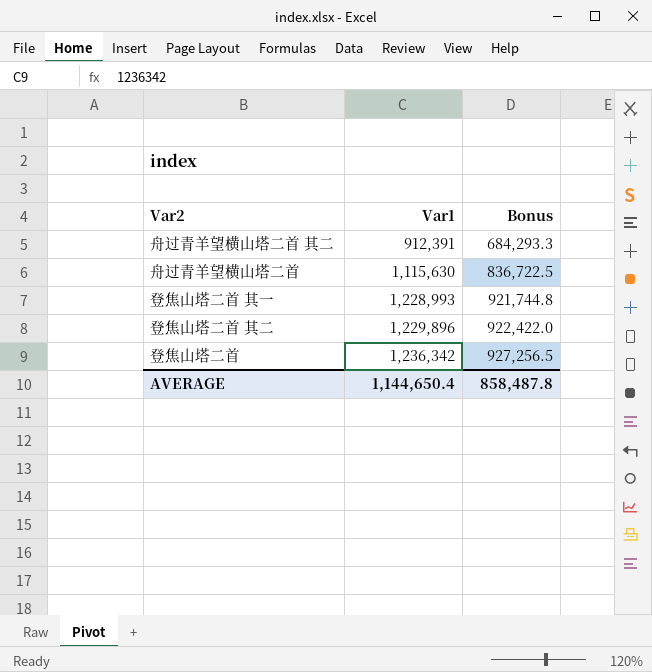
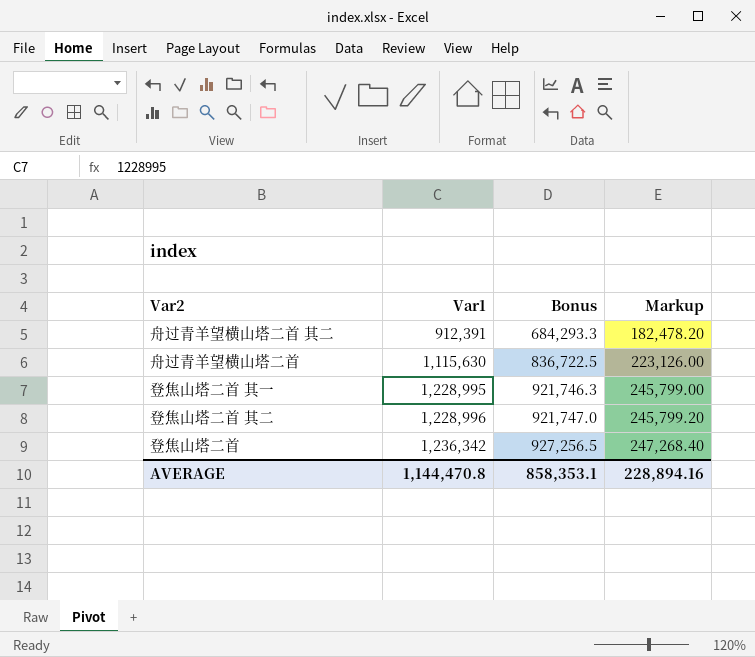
column Markup | formula: none -> [Var1] * 0.2
登焦山塔二首 其一 | Var1: 1,228,993 -> 1,228,995
登焦山塔二首 其一 | Bonus: 921,744.8 -> 921,746.3
登焦山塔二首 其二 | Var1: 1,229,896 -> 1,228,996
登焦山塔二首 其二 | Bonus: 922,422.0 -> 921,747.0
AVERAGE | Var1: 1,144,650.4 -> 1,144,470.8
AVERAGE | Bonus: 858,487.8 -> 858,353.1

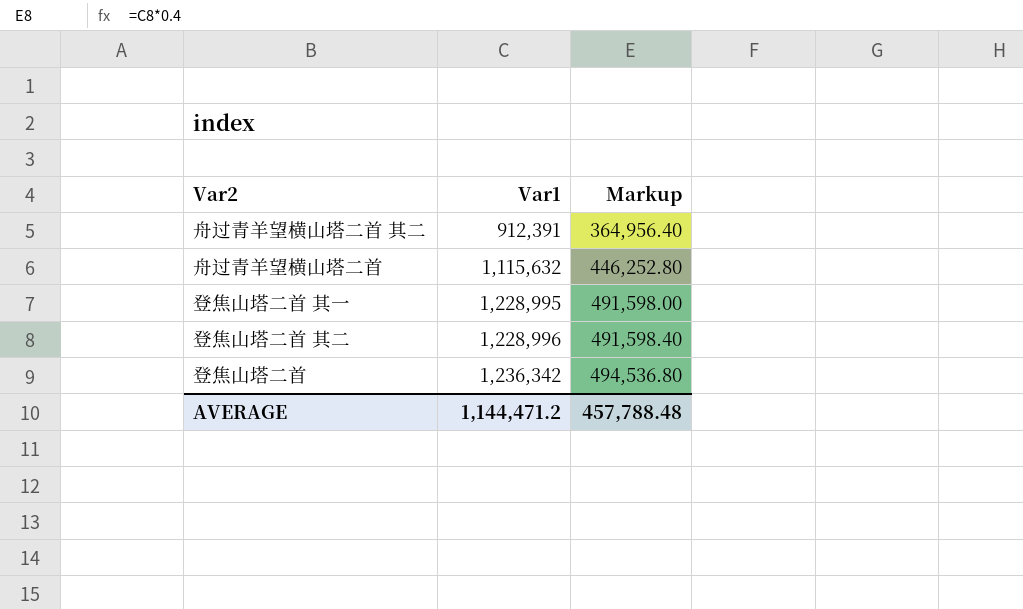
column Bonus | formula: [Var1] * 0.75 -> none
column Markup | formula: [Var1] * 0.2 -> [Var1] * 0.4
舟过青羊望横山塔二首 | Var1: 1,115,630 -> 1,115,632
AVERAGE | Var1: 1,144,470.8 -> 1,144,471.2
AVERAGE | Markup: 228,894.16 -> 457,788.48

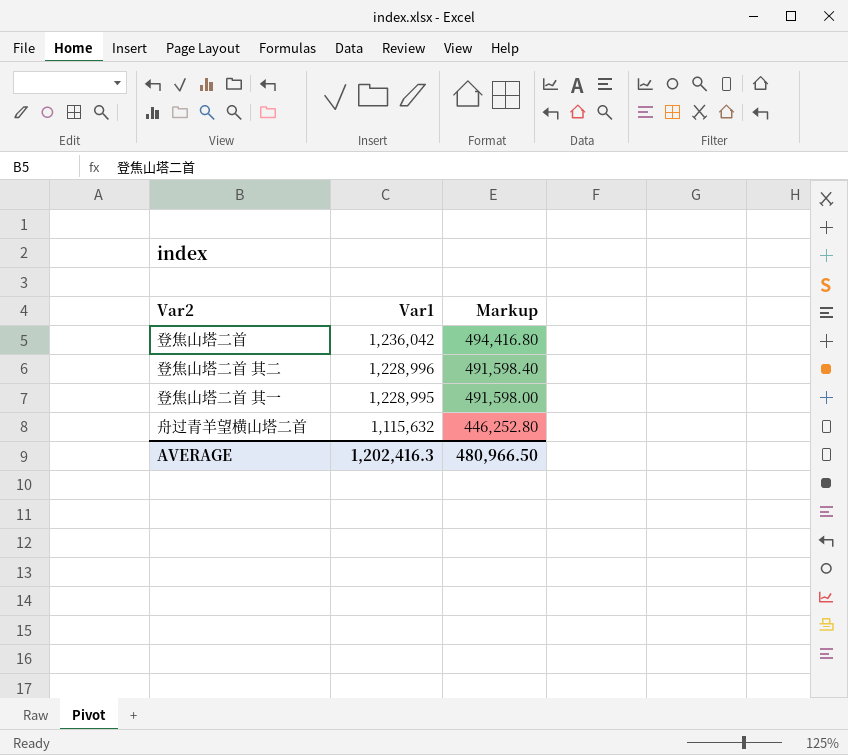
row order: Var1 ascending -> Var1 descending
row 舟过青羊望横山塔二首 其二: 912,391 | 364,956.40 -> none
登焦山塔二首 | Var1: 1,236,342 -> 1,236,042
登焦山塔二首 | Markup: 494,536.80 -> 494,416.80
AVERAGE | Var1: 1,144,471.2 -> 1,202,416.3
AVERAGE | Markup: 457,788.48 -> 480,966.50

